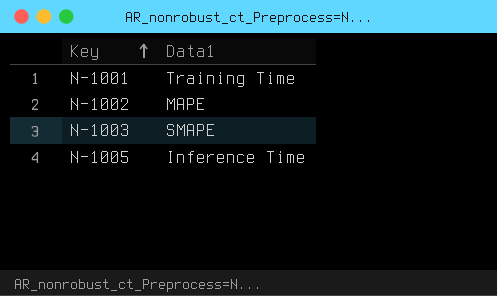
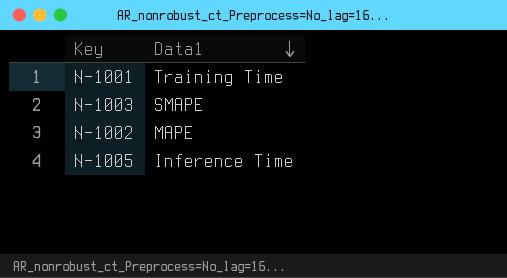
row order: Key ascending -> Data1 descending

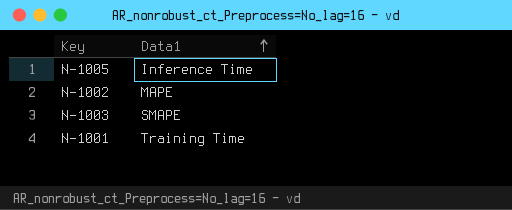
row order: Data1 descending -> Data1 ascending

